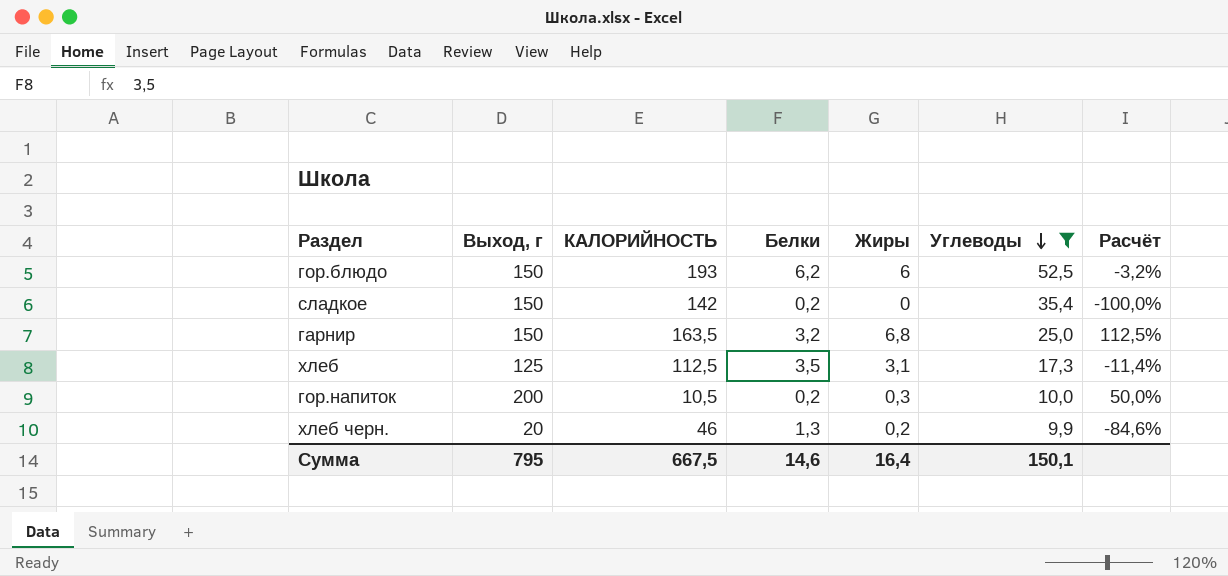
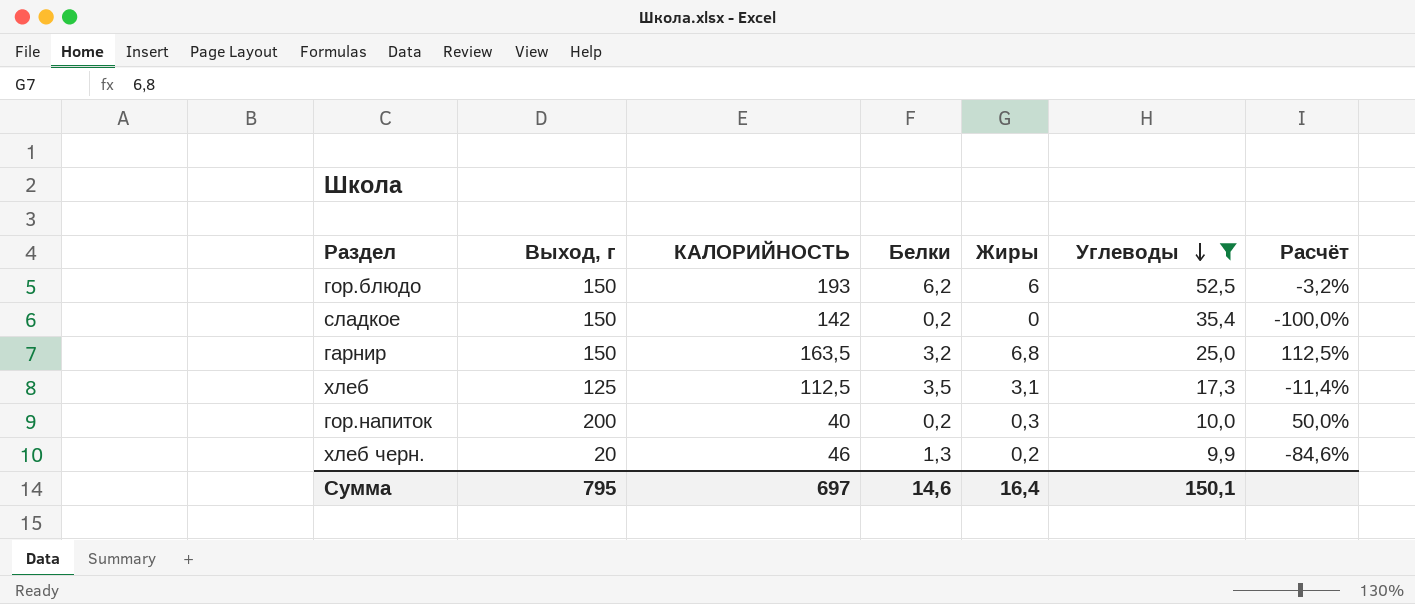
гор.напиток | КАЛОРИЙНОСТЬ: 10,5 -> 40
Сумма | КАЛОРИЙНОСТЬ: 667,5 -> 697

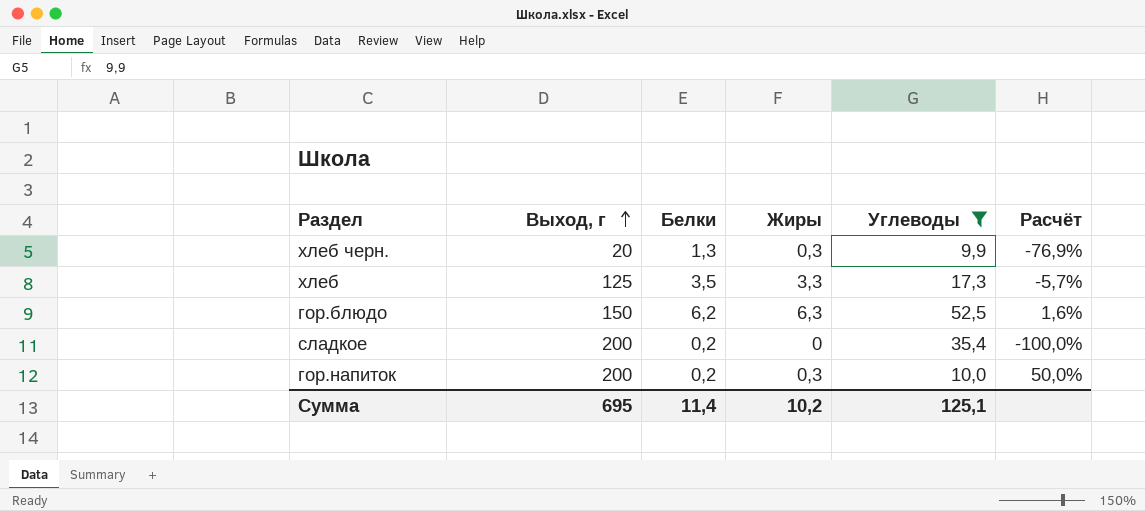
row order: Углеводы descending -> Выход, г ascending
column КАЛОРИЙНОСТЬ | position: 3 -> none
row гарнир: 150 | 163,5 | 3,2 | 6,8 | 25,0 | 112,5% -> none
хлеб черн. | Жиры: 0,2 -> 0,3
хлеб черн. | Расчёт: -84,6% -> -76,9%
хлеб | Жиры: 3,1 -> 3,3
хлеб | Расчёт: -11,4% -> -5,7%
гор.блюдо | Жиры: 6 -> 6,3
гор.блюдо | Расчёт: -3,2% -> 1,6%
сладкое | Выход, г: 150 -> 200
Сумма | Выход, г: 795 -> 695
Сумма | Белки: 14,6 -> 11,4
Сумма | Жиры: 16,4 -> 10,2
Сумма | Углеводы: 150,1 -> 125,1

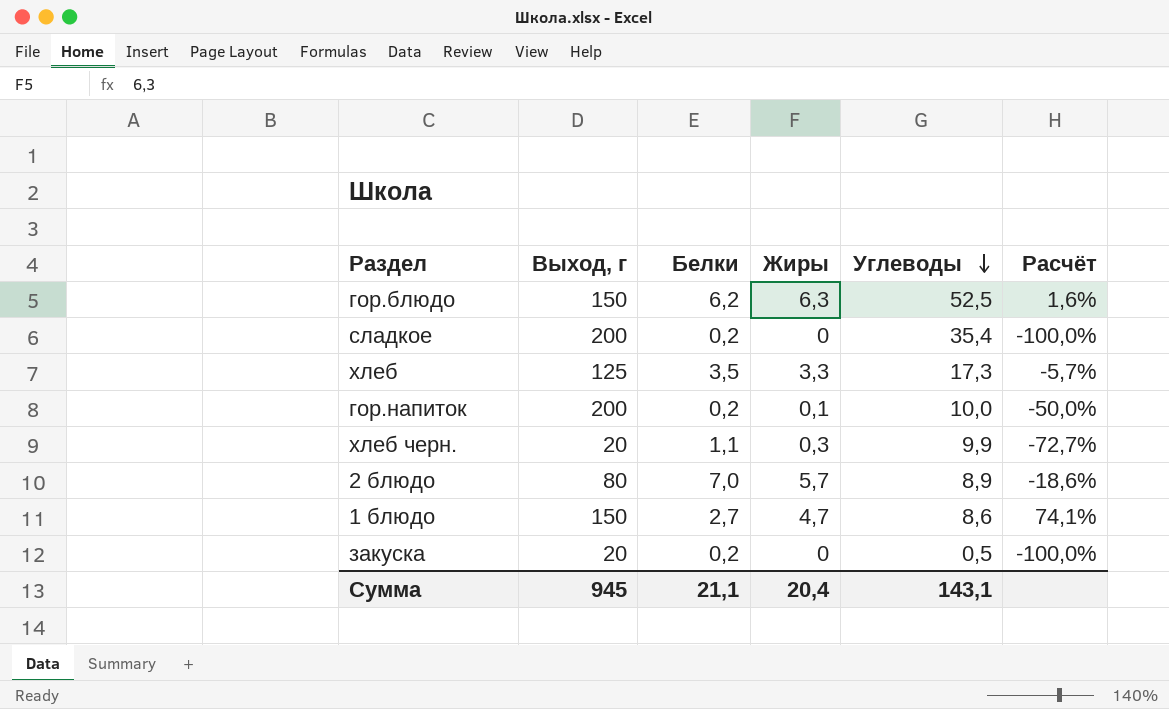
filter: Углеводы >= 9,9 -> none
row order: Выход, г ascending -> Углеводы descending
гор.напиток | Жиры: 0,3 -> 0,1
гор.напиток | Расчёт: 50,0% -> -50,0%
хлеб черн. | Белки: 1,3 -> 1,1
хлеб черн. | Расчёт: -76,9% -> -72,7%
Сумма | Выход, г: 695 -> 945
Сумма | Белки: 11,4 -> 21,1
Сумма | Жиры: 10,2 -> 20,4
Сумма | Углеводы: 125,1 -> 143,1

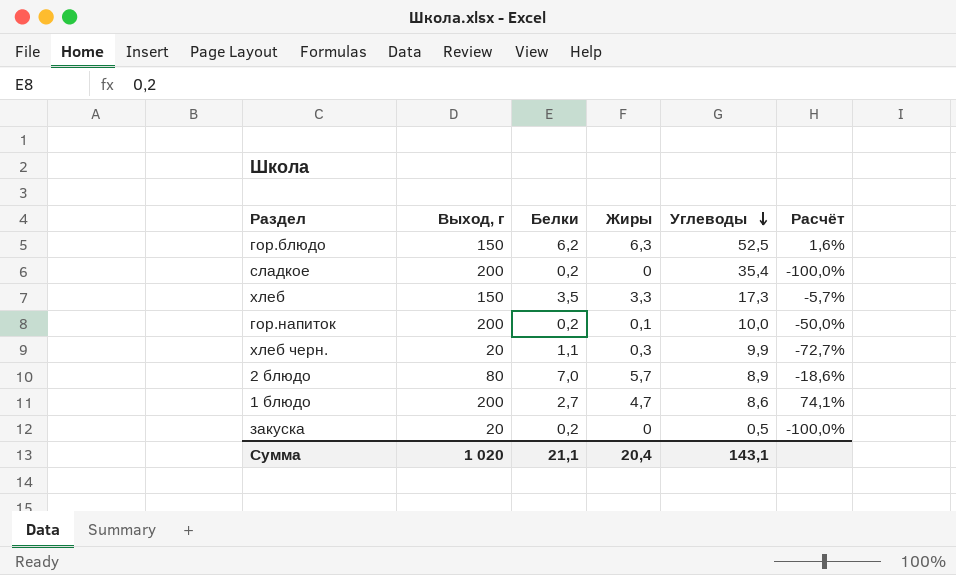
хлеб | Выход, г: 125 -> 150
1 блюдо | Выход, г: 150 -> 200
Сумма | Выход, г: 945 -> 1 020

